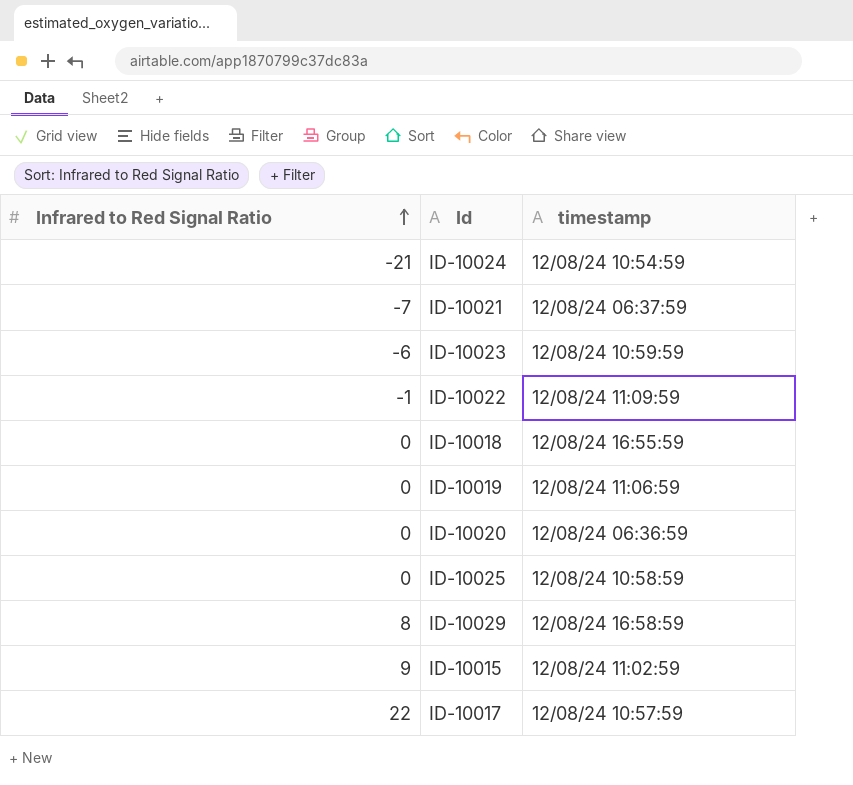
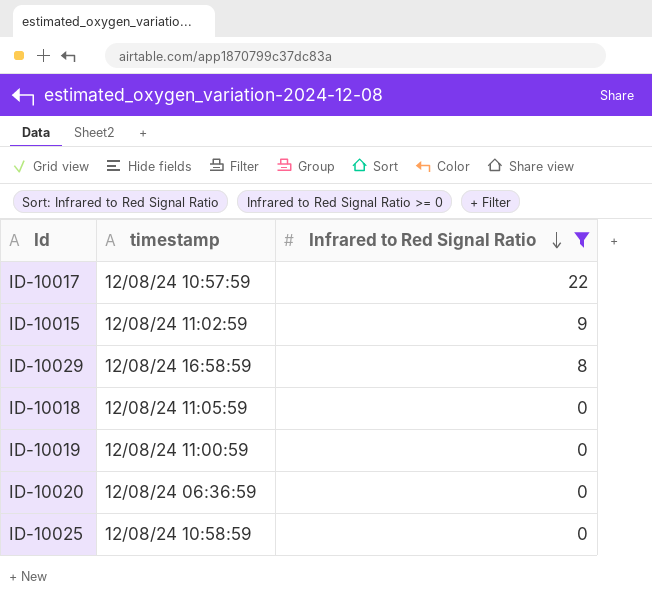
filter: none -> Infrared to Red Signal Ratio >= 0
row order: Infrared to Red Signal Ratio ascending -> Infrared to Red Signal Ratio descending
column Infrared to Red Signal Ratio | position: 1 -> 3
ID-10018 | timestamp: 12/08/24 16:55:59 -> 12/08/24 11:05:59
ID-10019 | timestamp: 12/08/24 11:06:59 -> 12/08/24 11:00:59

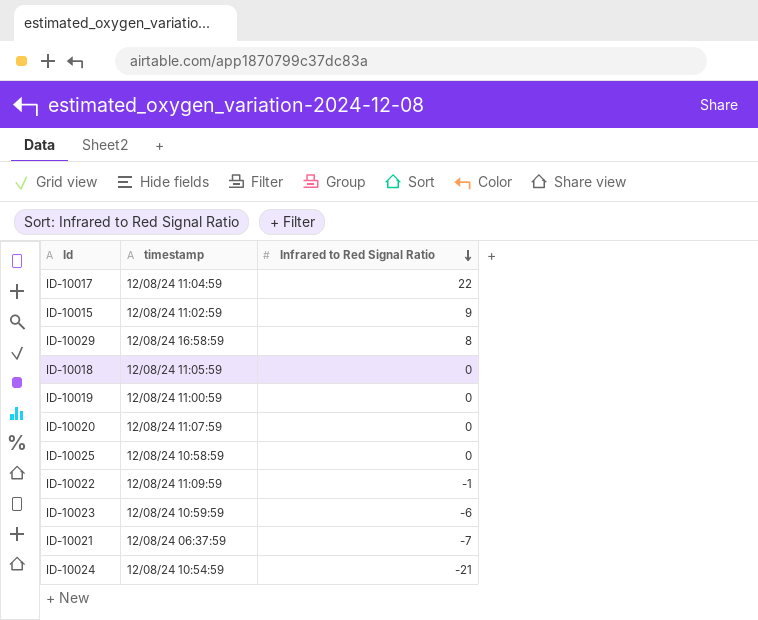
filter: Infrared to Red Signal Ratio >= 0 -> none
ID-10017 | timestamp: 12/08/24 10:57:59 -> 12/08/24 11:04:59
ID-10020 | timestamp: 12/08/24 06:36:59 -> 12/08/24 11:07:59

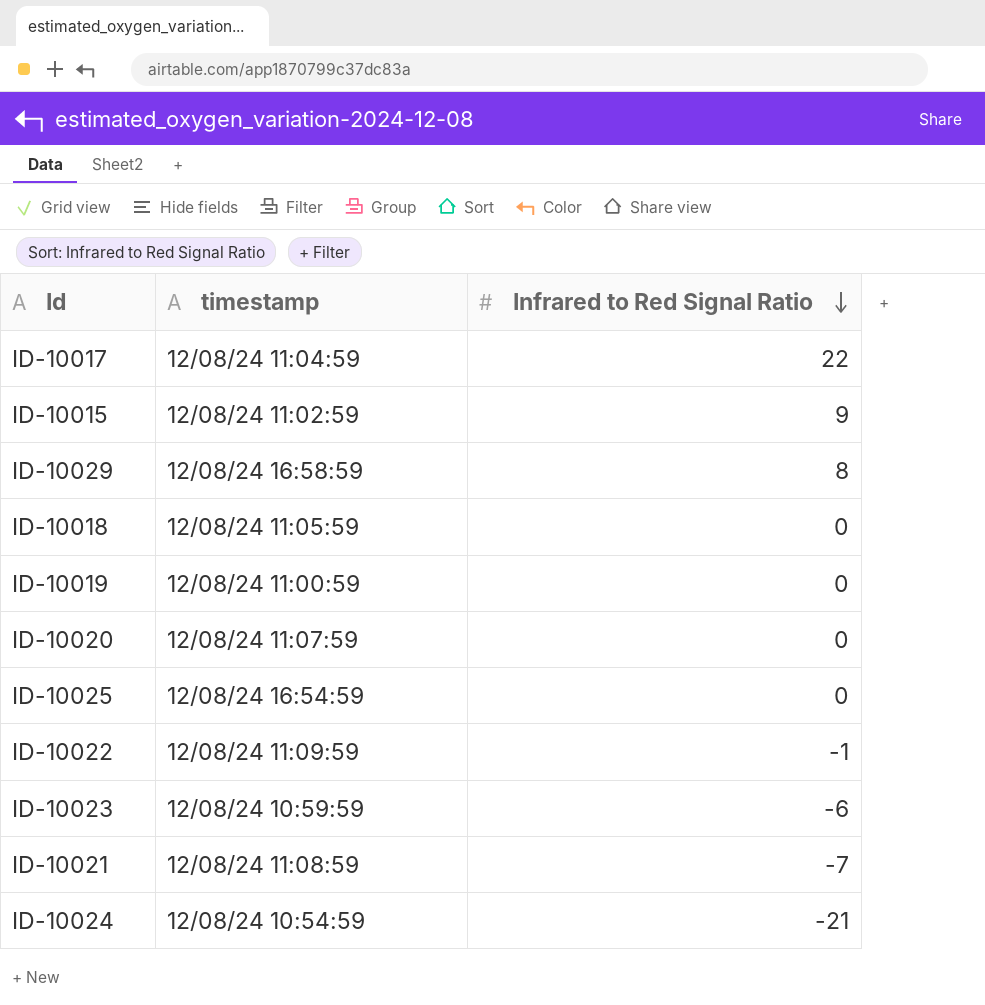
ID-10025 | timestamp: 12/08/24 10:58:59 -> 12/08/24 16:54:59
ID-10021 | timestamp: 12/08/24 06:37:59 -> 12/08/24 11:08:59

